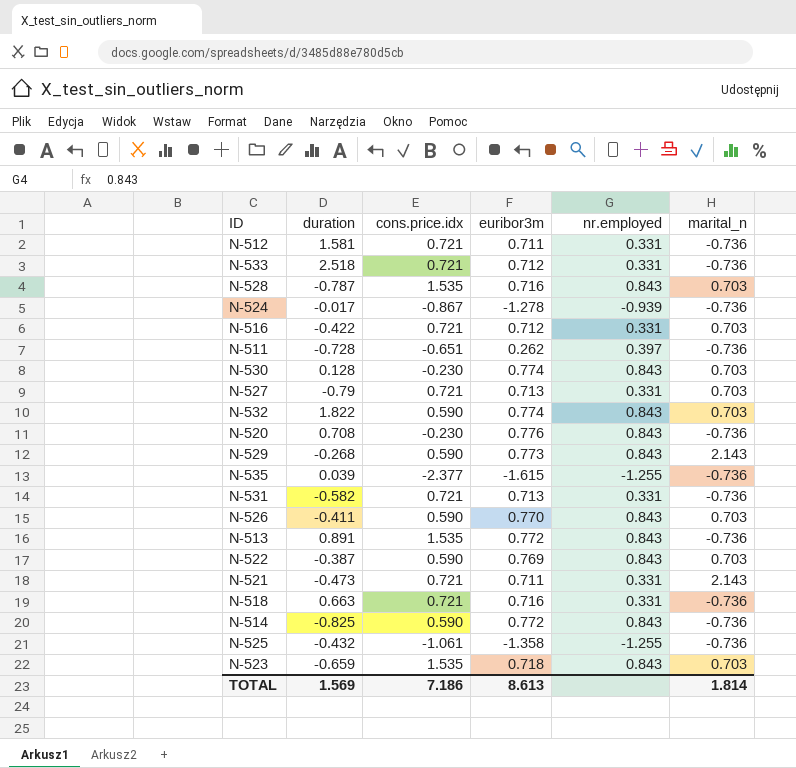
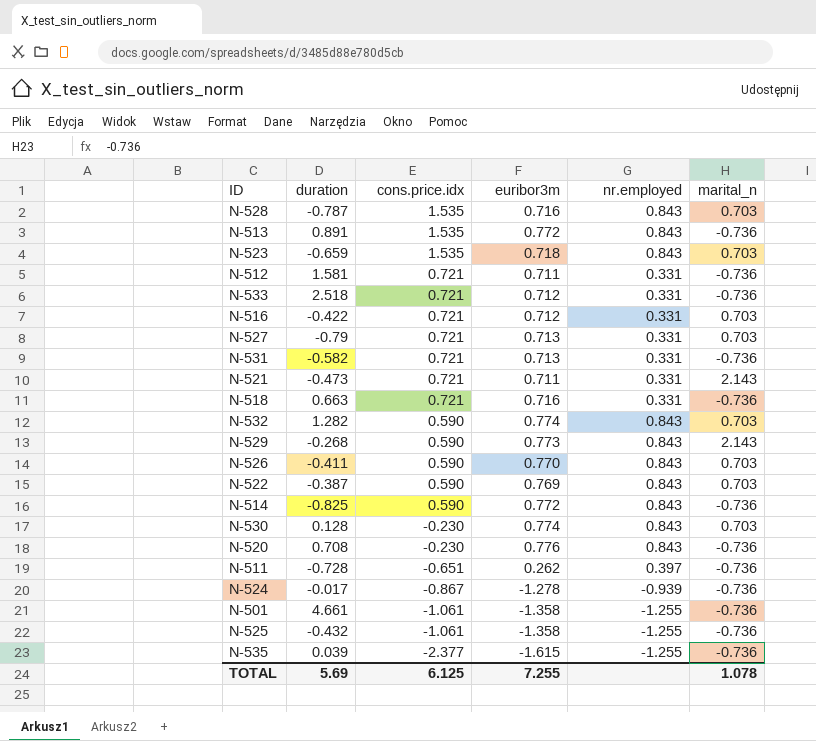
row order: none -> cons.price.idx descending
N-532 | duration: 1.822 -> 1.282
row N-501: none -> 4.661 | -1.061 | -1.358 | -1.255 | -0.736
TOTAL | duration: 1.569 -> 5.69
TOTAL | cons.price.idx: 7.186 -> 6.125
TOTAL | euribor3m: 8.613 -> 7.255
TOTAL | marital_n: 1.814 -> 1.078

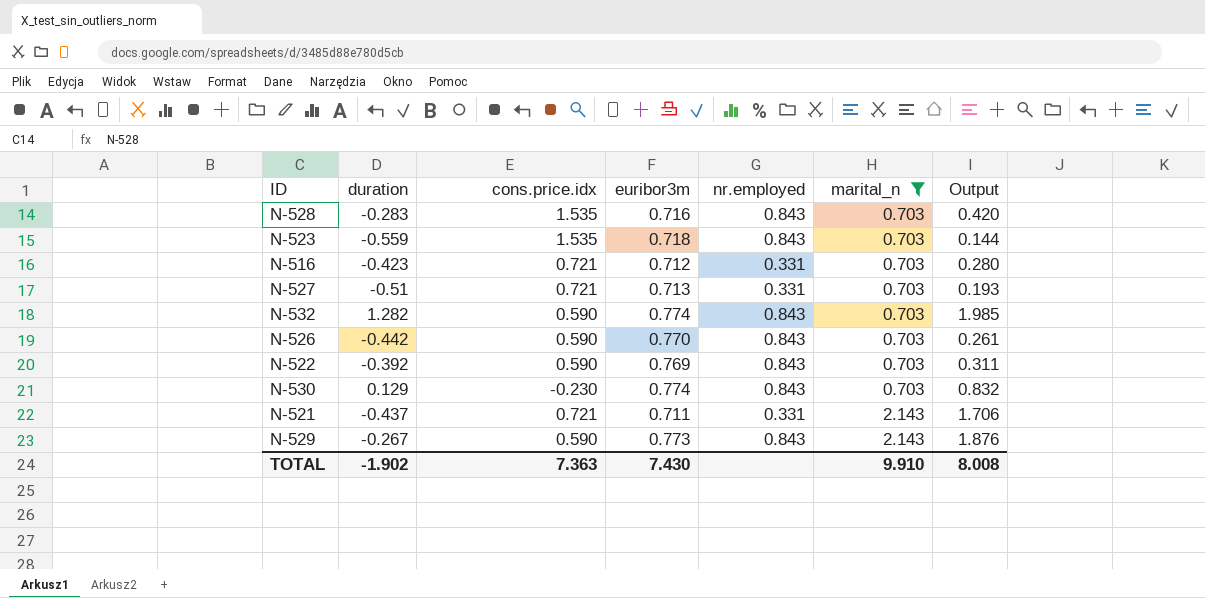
filter: none -> marital_n != -0.736
row order: cons.price.idx descending -> marital_n ascending
column Output | formula: none -> [duration] + [marital_n]
N-528 | duration: -0.787 -> -0.283
N-523 | duration: -0.659 -> -0.559
N-516 | duration: -0.422 -> -0.423
N-527 | duration: -0.79 -> -0.51
N-526 | duration: -0.411 -> -0.442
N-522 | duration: -0.387 -> -0.392
N-530 | duration: 0.128 -> 0.129
N-521 | duration: -0.473 -> -0.437
N-529 | duration: -0.268 -> -0.267
TOTAL | duration: 5.69 -> -1.902
TOTAL | cons.price.idx: 6.125 -> 7.363
TOTAL | euribor3m: 7.255 -> 7.430
TOTAL | marital_n: 1.078 -> 9.910

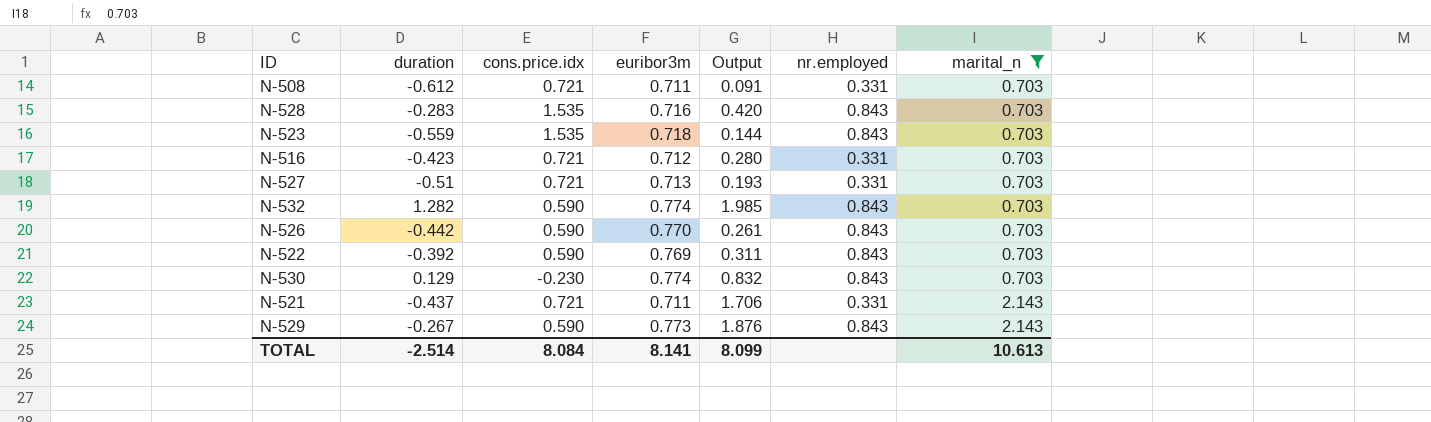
column Output | position: 7 -> 5
row N-508: none -> -0.612 | 0.721 | 0.711 | 0.091 | 0.331 | 0.703
TOTAL | duration: -1.902 -> -2.514
TOTAL | cons.price.idx: 7.363 -> 8.084
TOTAL | euribor3m: 7.430 -> 8.141
TOTAL | Output: 8.008 -> 8.099
TOTAL | marital_n: 9.910 -> 10.613

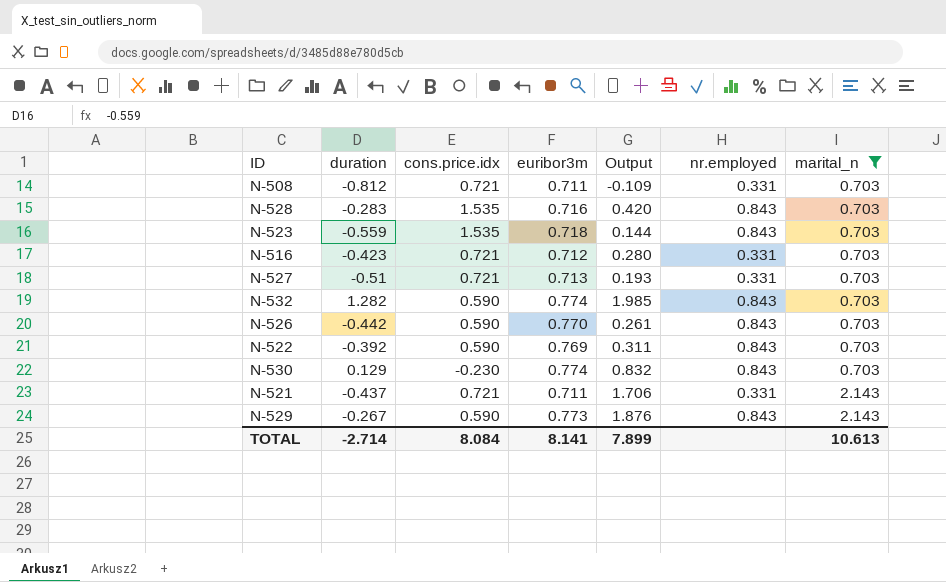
N-508 | duration: -0.612 -> -0.812
N-508 | Output: 0.091 -> -0.109
TOTAL | duration: -2.514 -> -2.714
TOTAL | Output: 8.099 -> 7.899

